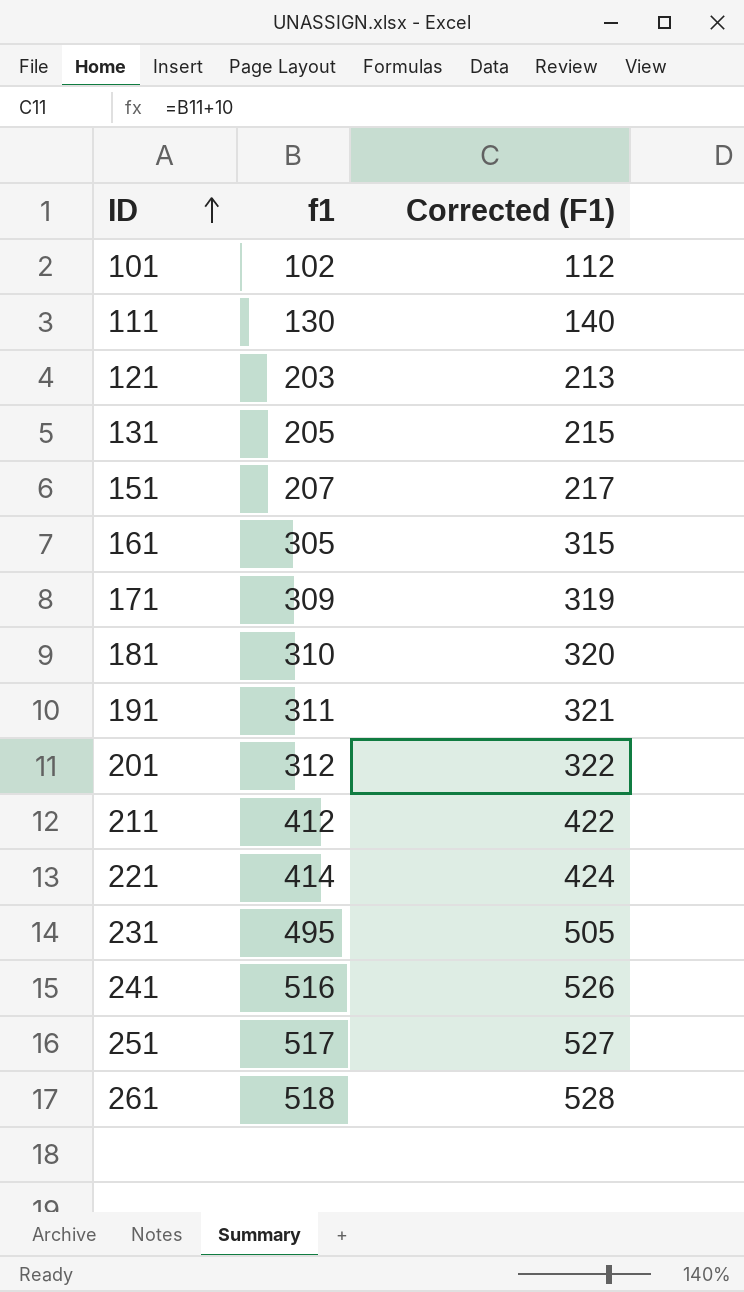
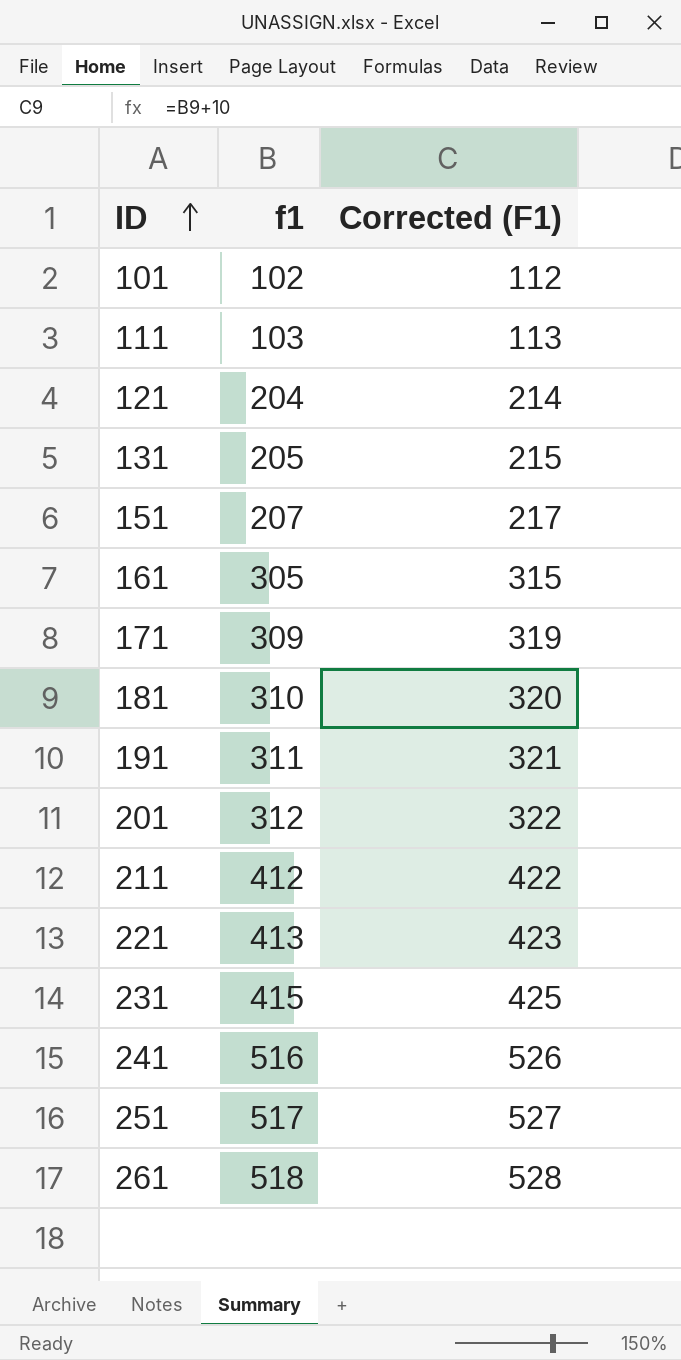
111 | f1: 130 -> 103
111 | Corrected (F1): 140 -> 113
121 | f1: 203 -> 204
121 | Corrected (F1): 213 -> 214
221 | f1: 414 -> 413
221 | Corrected (F1): 424 -> 423
231 | f1: 495 -> 415
231 | Corrected (F1): 505 -> 425

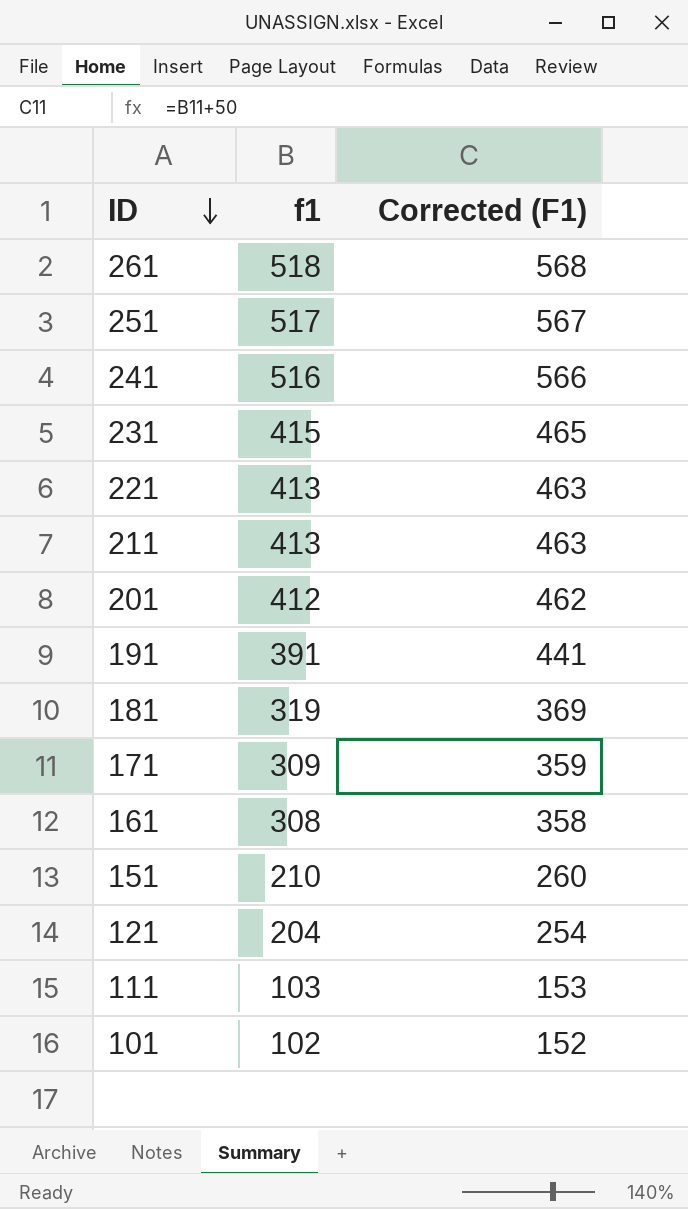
row order: ID ascending -> ID descending
column Corrected (F1) | formula: [f1] + 10 -> [f1] + 50
row 131: 205 | 215 -> none
211 | f1: 412 -> 413
201 | f1: 312 -> 412
191 | f1: 311 -> 391
181 | f1: 310 -> 319
161 | f1: 305 -> 308
151 | f1: 207 -> 210

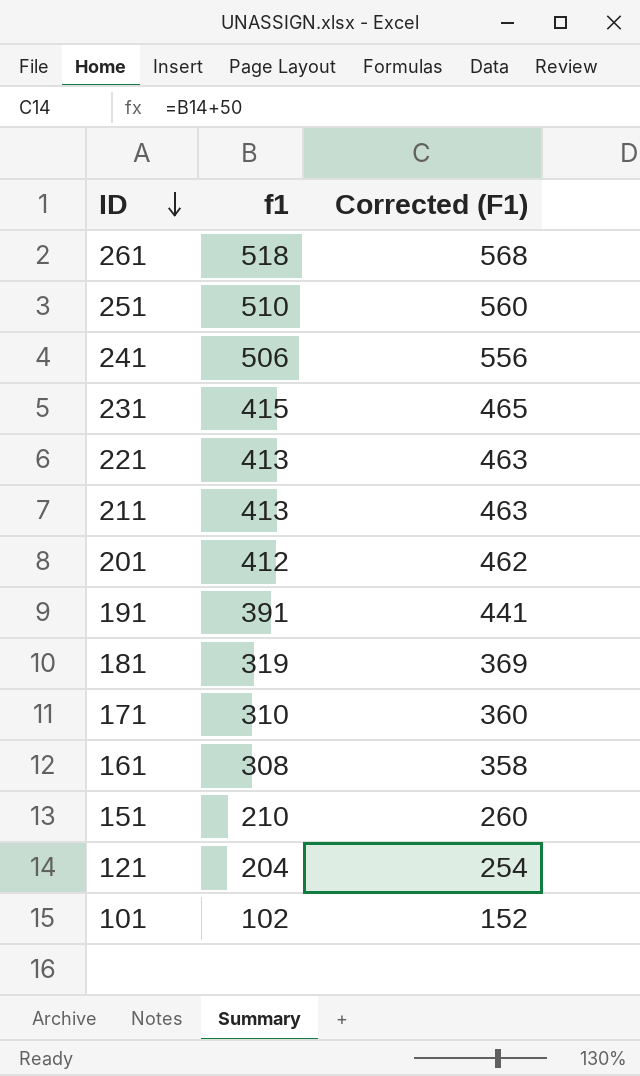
row 111: 103 | 153 -> none
251 | f1: 517 -> 510
251 | Corrected (F1): 567 -> 560
241 | f1: 516 -> 506
241 | Corrected (F1): 566 -> 556
171 | f1: 309 -> 310
171 | Corrected (F1): 359 -> 360

